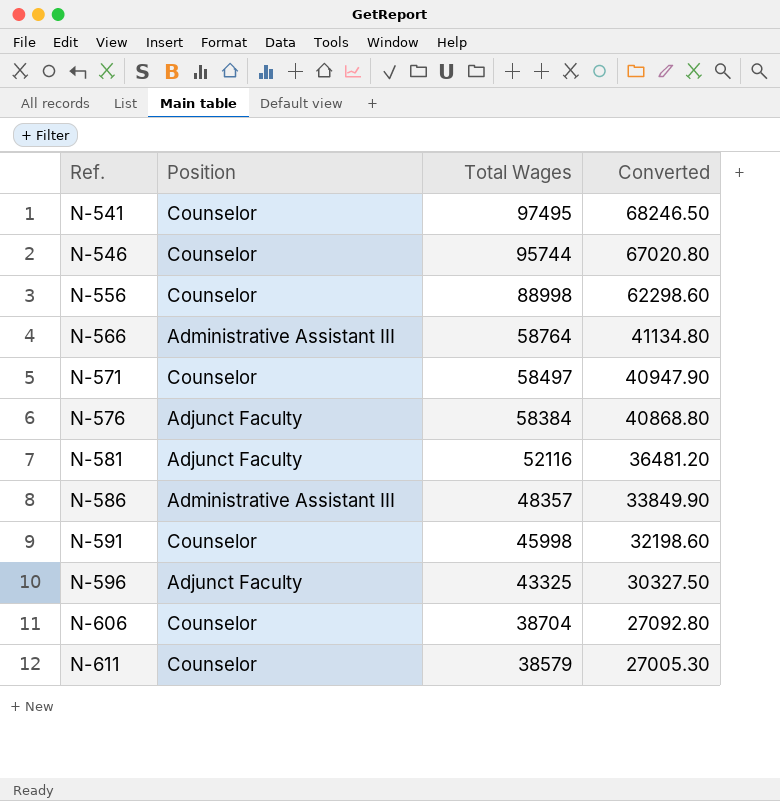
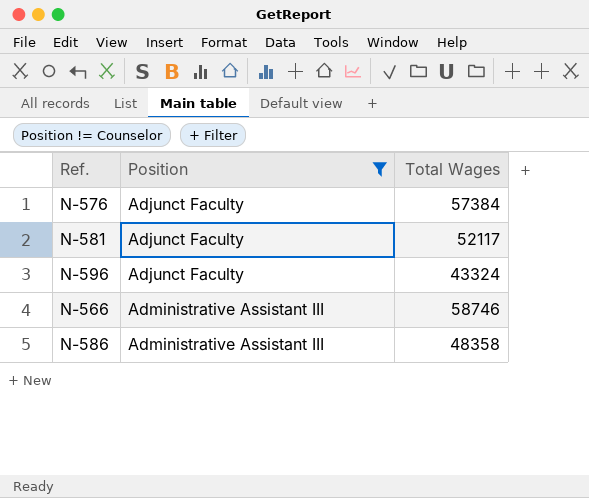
filter: none -> Position != Counselor
row order: Ref. ascending -> Position ascending
column Converted | formula: [Total Wages] * 0.7 -> none
N-576 | Total Wages: 58384 -> 57384
N-581 | Total Wages: 52116 -> 52117
N-596 | Total Wages: 43325 -> 43324
N-566 | Total Wages: 58764 -> 58746
N-586 | Total Wages: 48357 -> 48358

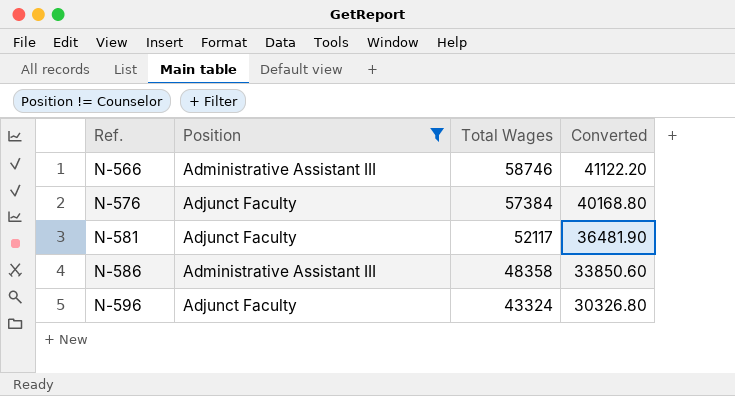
row order: Position ascending -> Ref. ascending
column Converted | formula: none -> [Total Wages] * 0.7

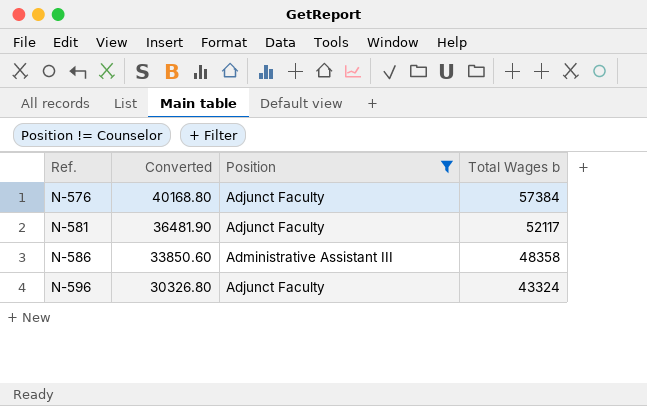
column Converted | position: 4 -> 2
column name: Total Wages -> Total Wages b
row N-566: Administrative Assistant III | 58746 | 41122.20 -> none

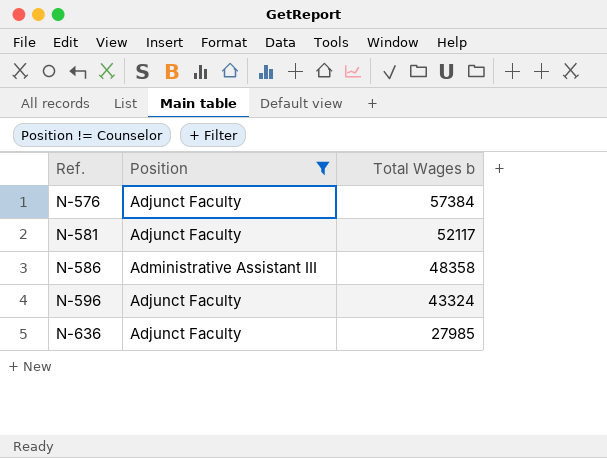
column Converted | formula: [Total Wages b] * 0.7 -> none
row N-636: none -> Adjunct Faculty | 27985

